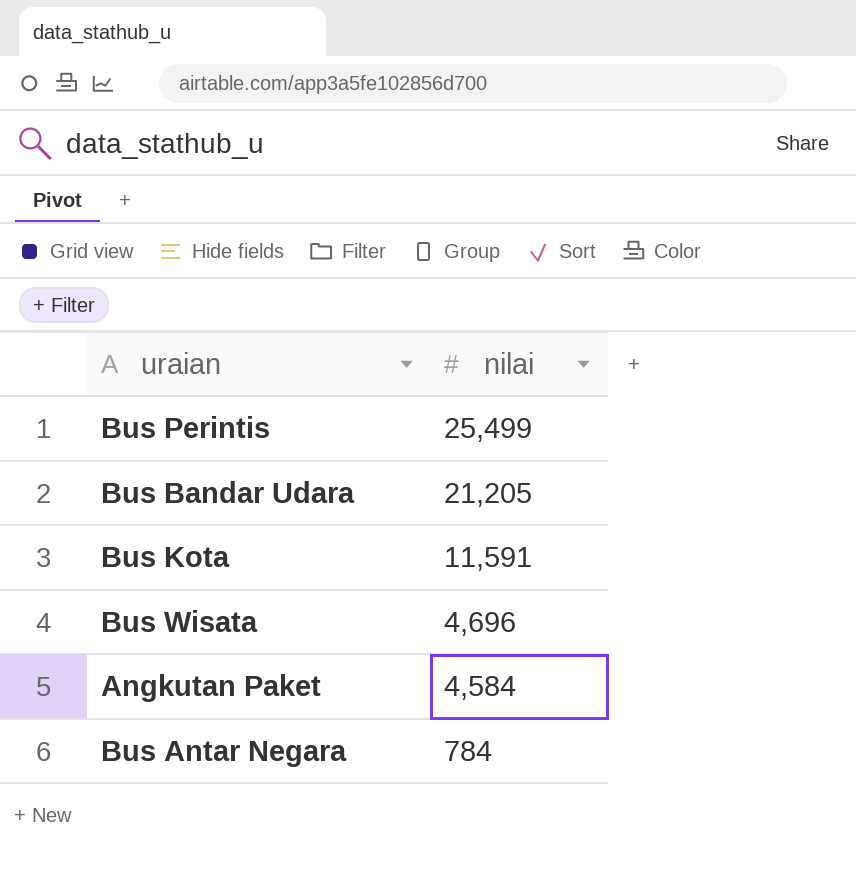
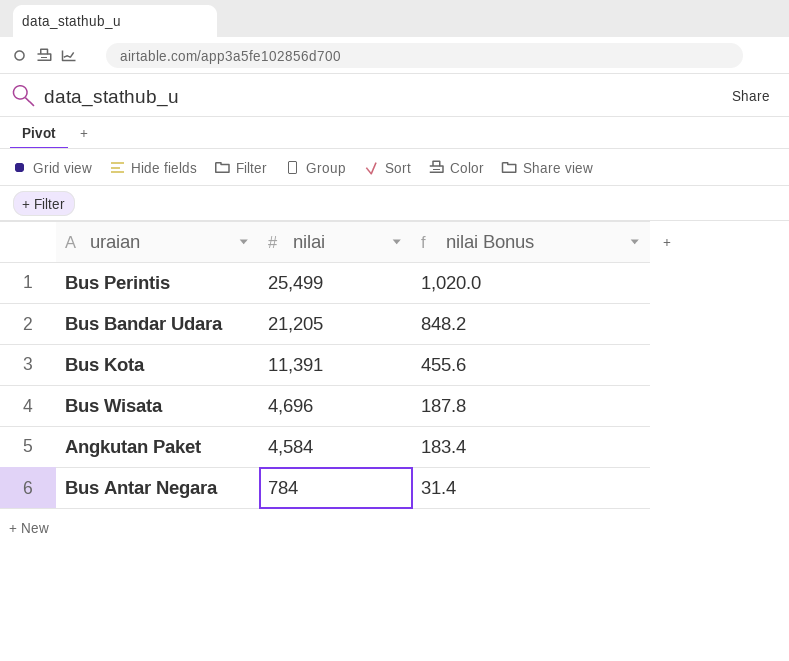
column nilai Bonus | formula: none -> [nilai] * 0.04
Bus Kota | nilai: 11,591 -> 11,391

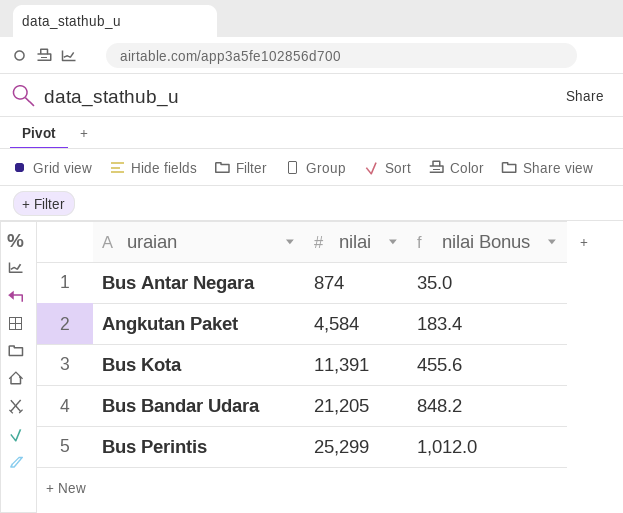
row order: nilai descending -> nilai ascending
row Bus Wisata: 4,696 | 187.8 -> none
Bus Antar Negara | nilai: 784 -> 874
Bus Antar Negara | nilai Bonus: 31.4 -> 35.0
Bus Perintis | nilai: 25,499 -> 25,299
Bus Perintis | nilai Bonus: 1,020.0 -> 1,012.0

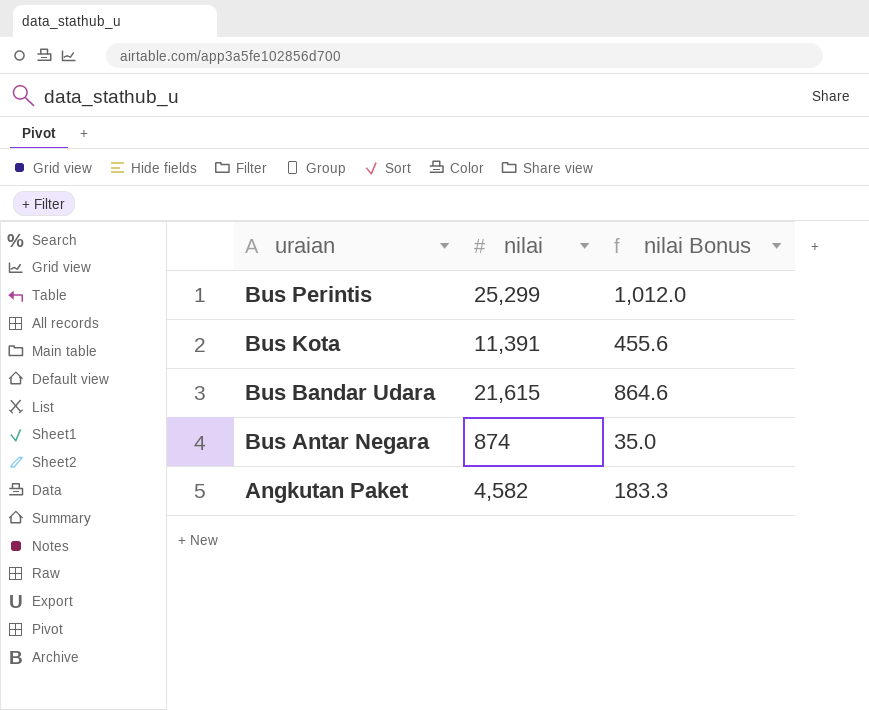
row order: nilai ascending -> uraian descending
Bus Bandar Udara | nilai: 21,205 -> 21,615
Bus Bandar Udara | nilai Bonus: 848.2 -> 864.6
Angkutan Paket | nilai: 4,584 -> 4,582
Angkutan Paket | nilai Bonus: 183.4 -> 183.3

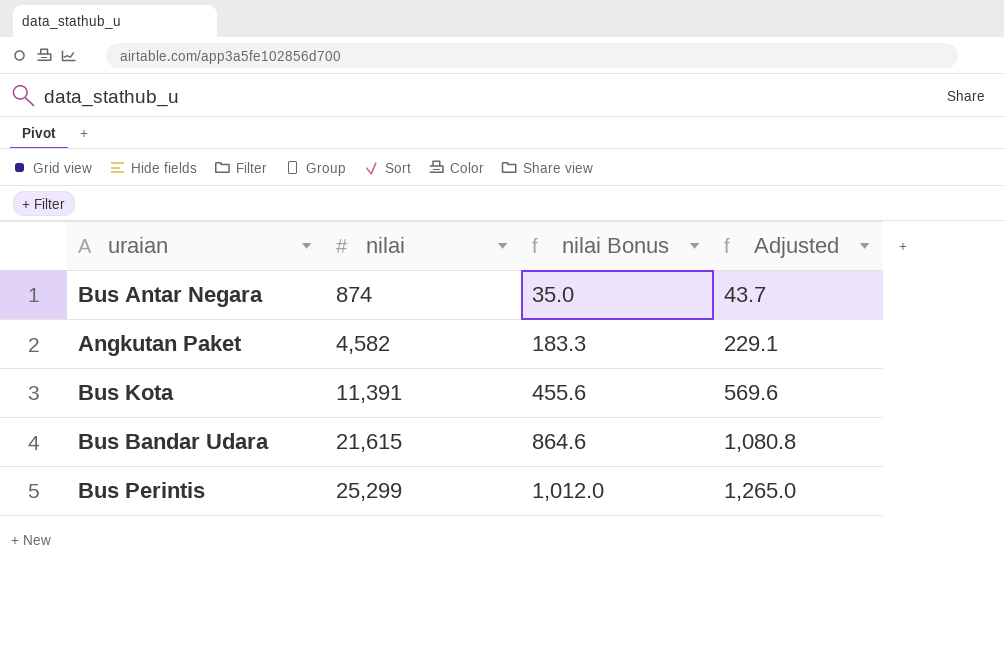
row order: uraian descending -> nilai ascending
column Adjusted | formula: none -> [nilai] * 0.05

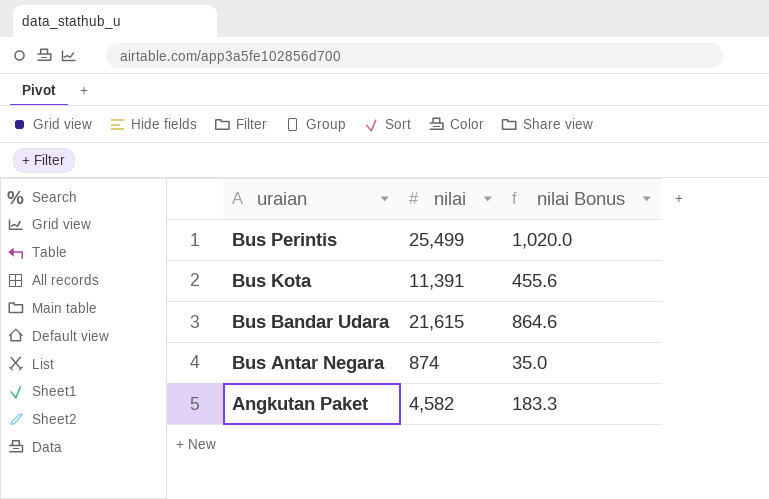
row order: nilai ascending -> uraian descending
column Adjusted | formula: [nilai] * 0.05 -> none
Bus Perintis | nilai: 25,299 -> 25,499
Bus Perintis | nilai Bonus: 1,012.0 -> 1,020.0

